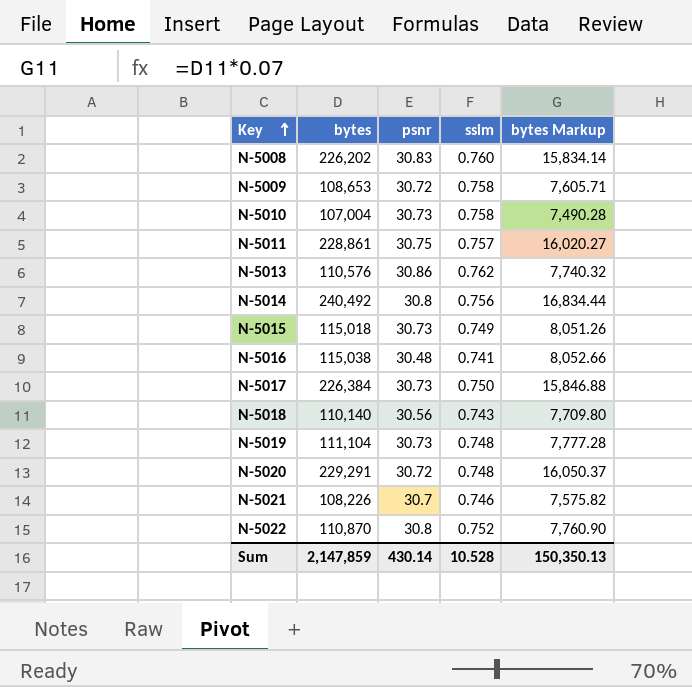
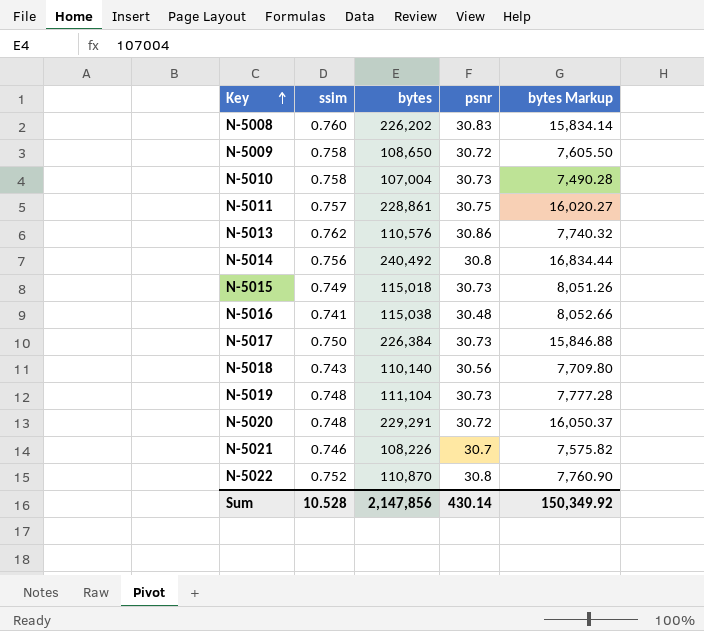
column ssim | position: 4 -> 2
N-5009 | bytes: 108,653 -> 108,650
N-5009 | bytes Markup: 7,605.71 -> 7,605.50
Sum | bytes: 2,147,859 -> 2,147,856
Sum | bytes Markup: 150,350.13 -> 150,349.92

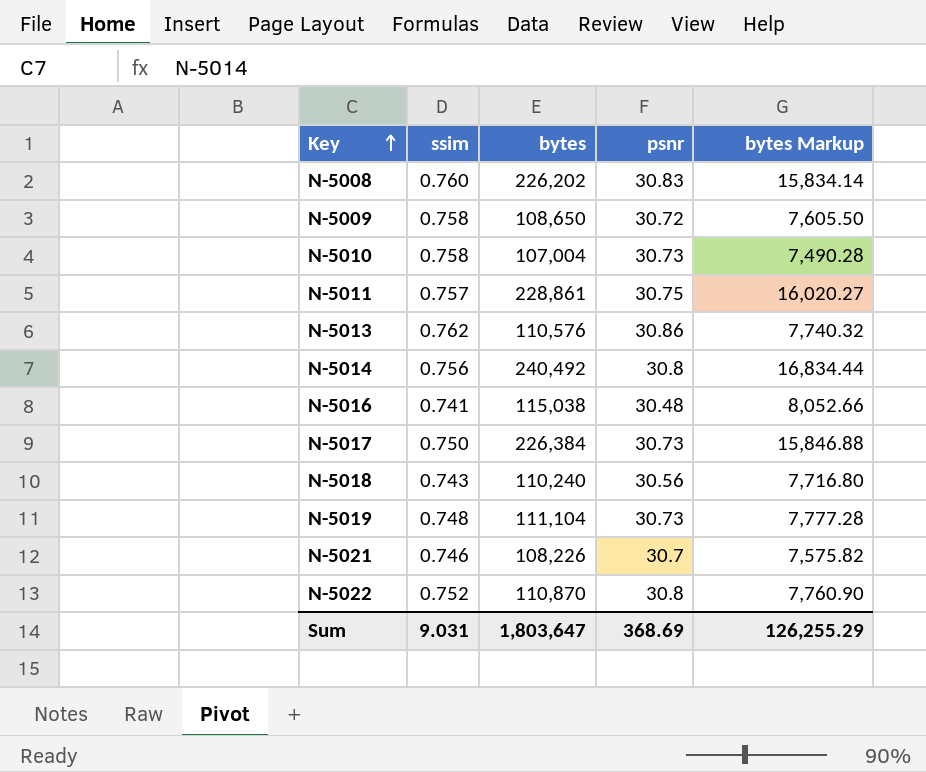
row N-5015: 0.749 | 115,018 | 30.73 | 8,051.26 -> none
row N-5020: 0.748 | 229,291 | 30.72 | 16,050.37 -> none
N-5018 | bytes: 110,140 -> 110,240
N-5018 | bytes Markup: 7,709.80 -> 7,716.80
Sum | ssim: 10.528 -> 9.031
Sum | bytes: 2,147,856 -> 1,803,647
Sum | psnr: 430.14 -> 368.69
Sum | bytes Markup: 150,349.92 -> 126,255.29

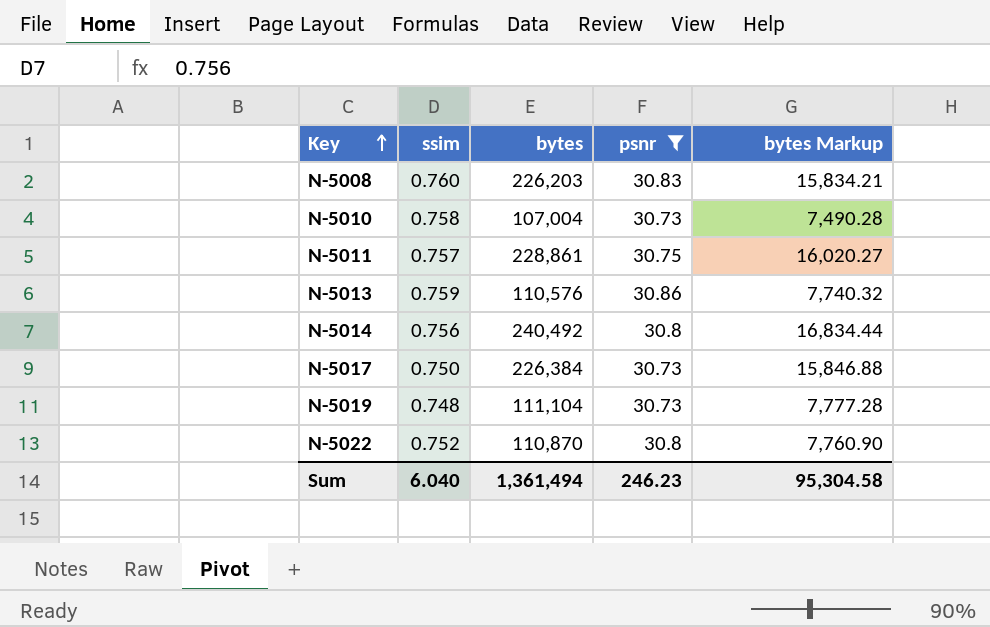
filter: none -> psnr >= 30.73
N-5008 | bytes: 226,202 -> 226,203
N-5008 | bytes Markup: 15,834.14 -> 15,834.21
N-5013 | ssim: 0.762 -> 0.759
Sum | ssim: 9.031 -> 6.040
Sum | bytes: 1,803,647 -> 1,361,494
Sum | psnr: 368.69 -> 246.23
Sum | bytes Markup: 126,255.29 -> 95,304.58

